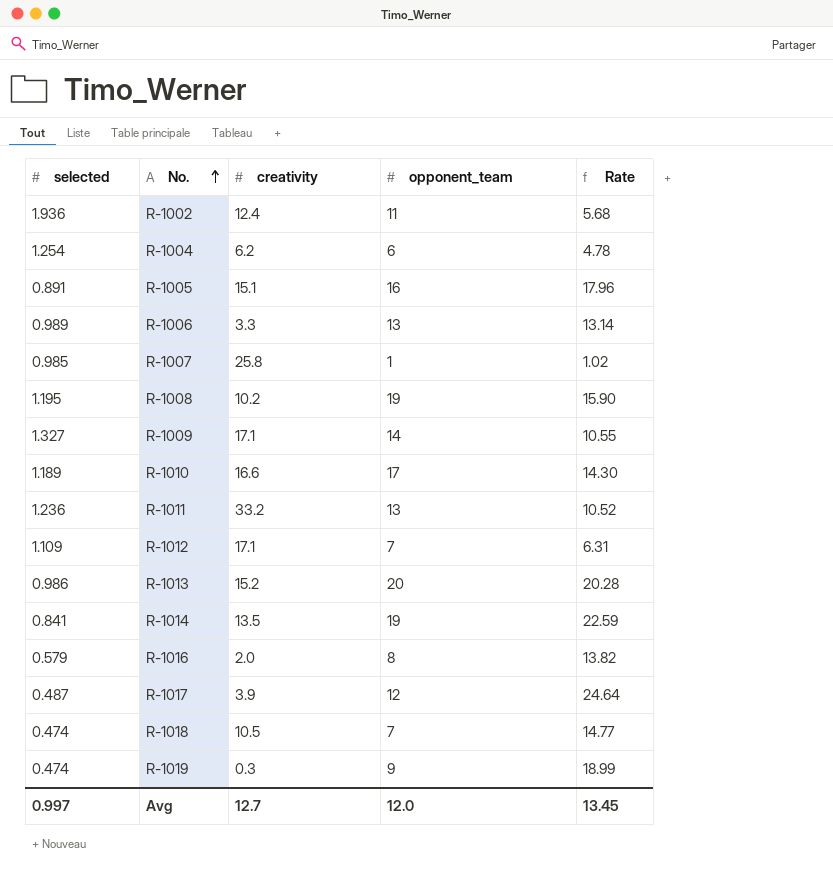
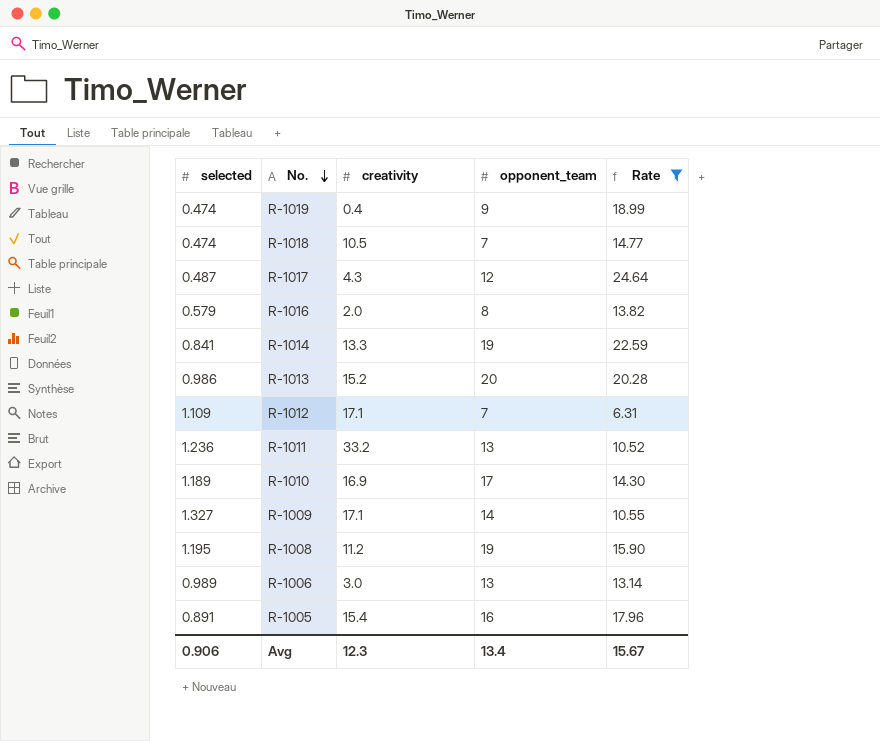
filter: none -> Rate >= 6.31
row order: No. ascending -> No. descending
R-1019 | creativity: 0.3 -> 0.4
R-1017 | creativity: 3.9 -> 4.3
R-1014 | creativity: 13.5 -> 13.3
R-1010 | creativity: 16.6 -> 16.9
R-1008 | creativity: 10.2 -> 11.2
R-1006 | creativity: 3.3 -> 3.0
R-1005 | creativity: 15.1 -> 15.4
Avg | selected: 0.997 -> 0.906
Avg | creativity: 12.7 -> 12.3
Avg | opponent_team: 12.0 -> 13.4
Avg | Rate: 13.45 -> 15.67

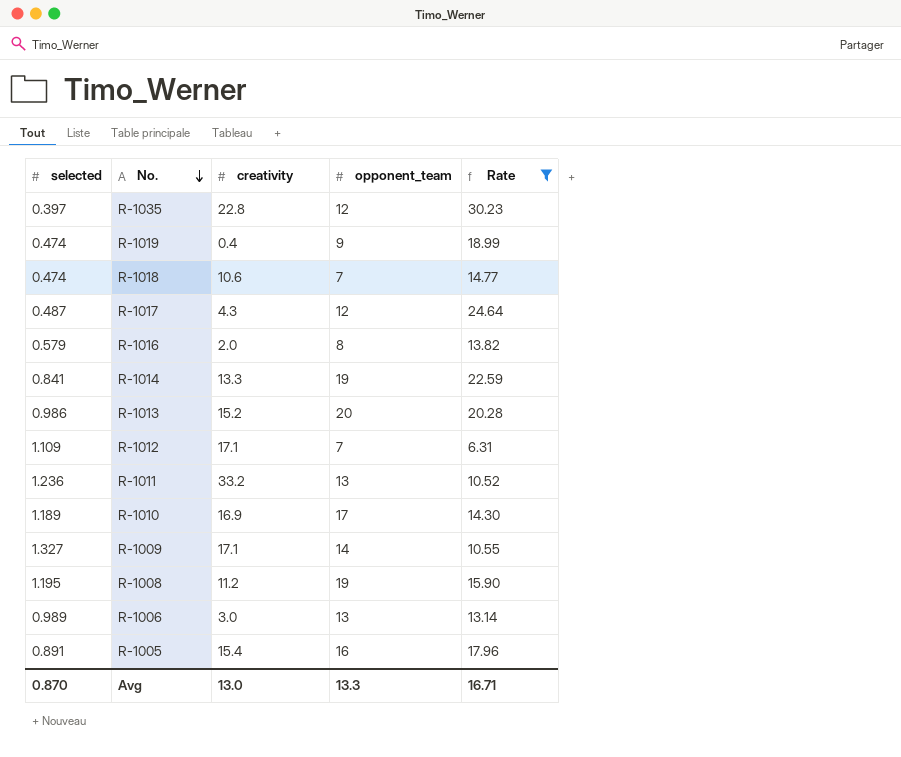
row R-1035: none -> 0.397 | 22.8 | 12 | 30.23
R-1018 | creativity: 10.5 -> 10.6
Avg | selected: 0.906 -> 0.870
Avg | creativity: 12.3 -> 13.0
Avg | opponent_team: 13.4 -> 13.3
Avg | Rate: 15.67 -> 16.71

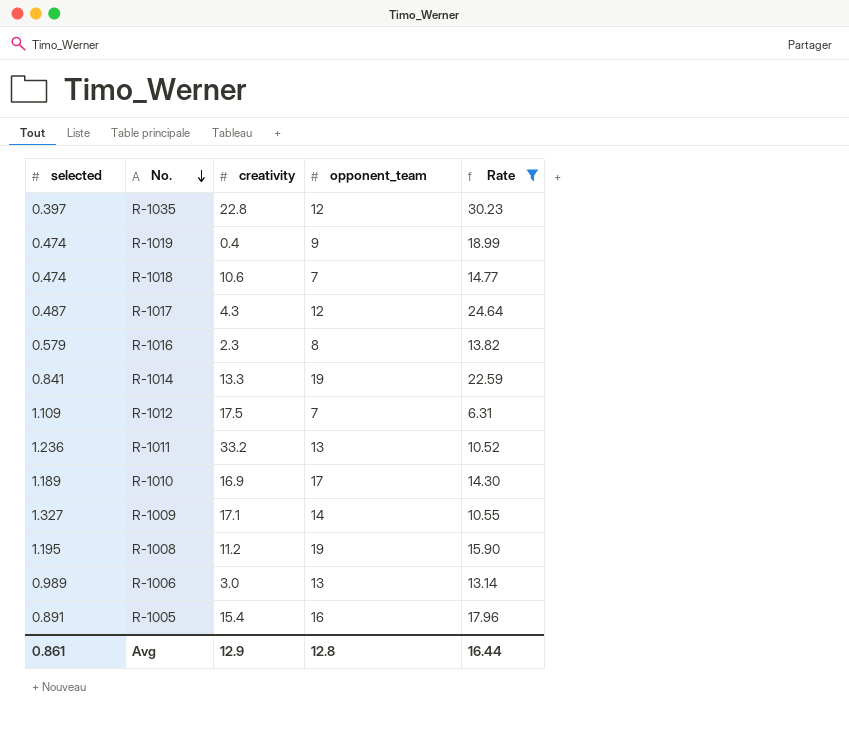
row R-1013: 0.986 | 15.2 | 20 | 20.28 -> none
R-1016 | creativity: 2.0 -> 2.3
R-1012 | creativity: 17.1 -> 17.5
Avg | selected: 0.870 -> 0.861
Avg | creativity: 13.0 -> 12.9
Avg | opponent_team: 13.3 -> 12.8
Avg | Rate: 16.71 -> 16.44

